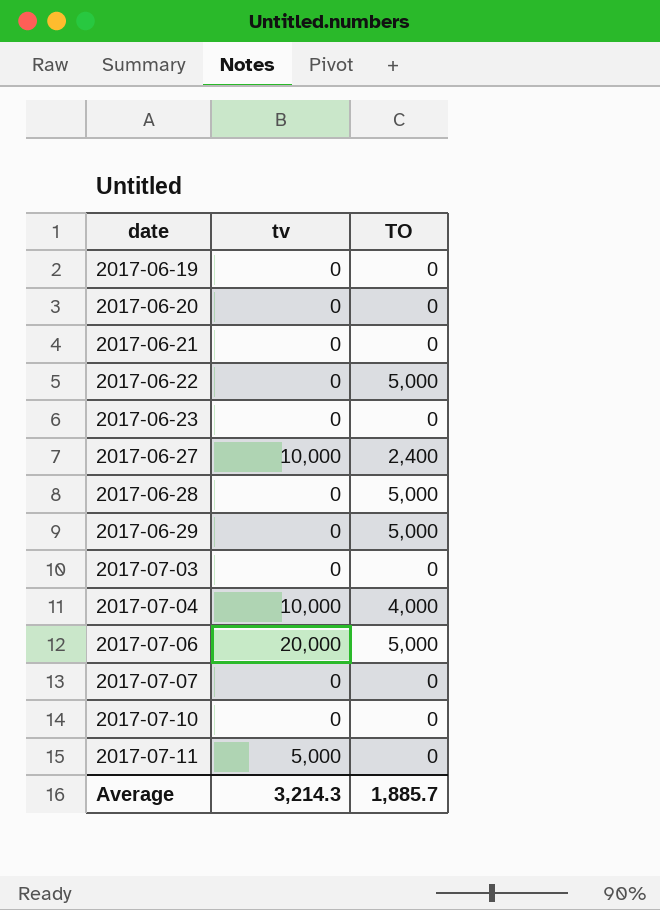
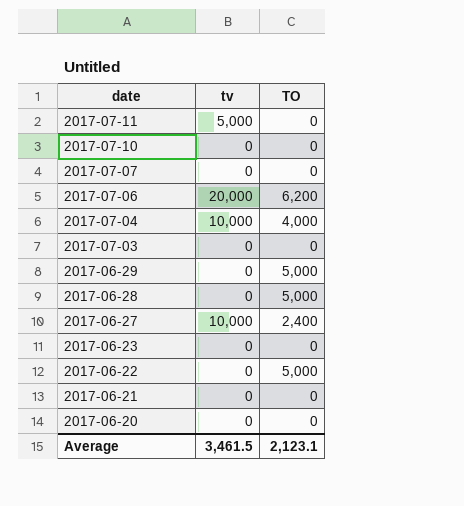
row order: date ascending -> date descending
row 2017-06-19: 0 | 0 -> none
2017-07-06 | TO: 5,000 -> 6,200
Average | tv: 3,214.3 -> 3,461.5
Average | TO: 1,885.7 -> 2,123.1

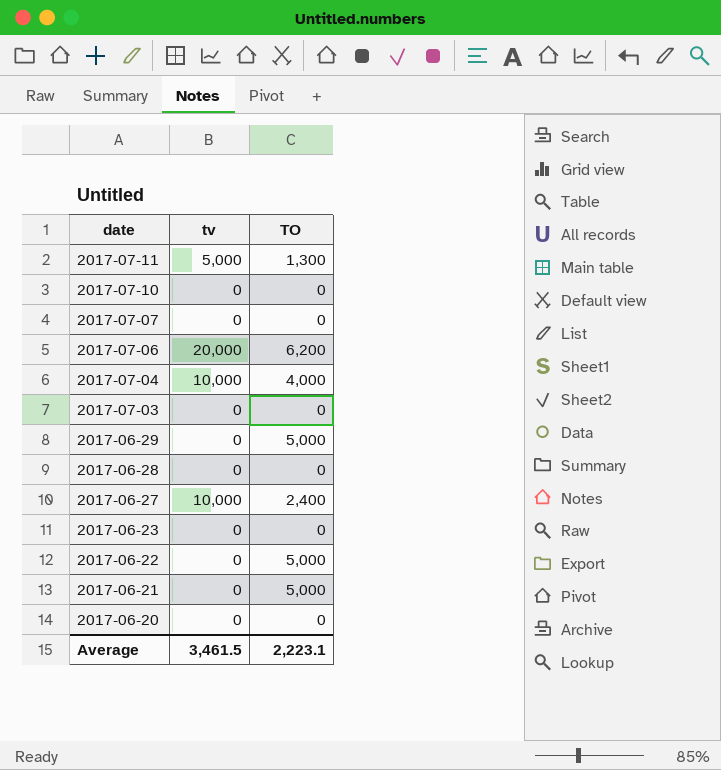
2017-07-11 | TO: 0 -> 1,300
2017-06-28 | TO: 5,000 -> 0
2017-06-21 | TO: 0 -> 5,000
Average | TO: 2,123.1 -> 2,223.1

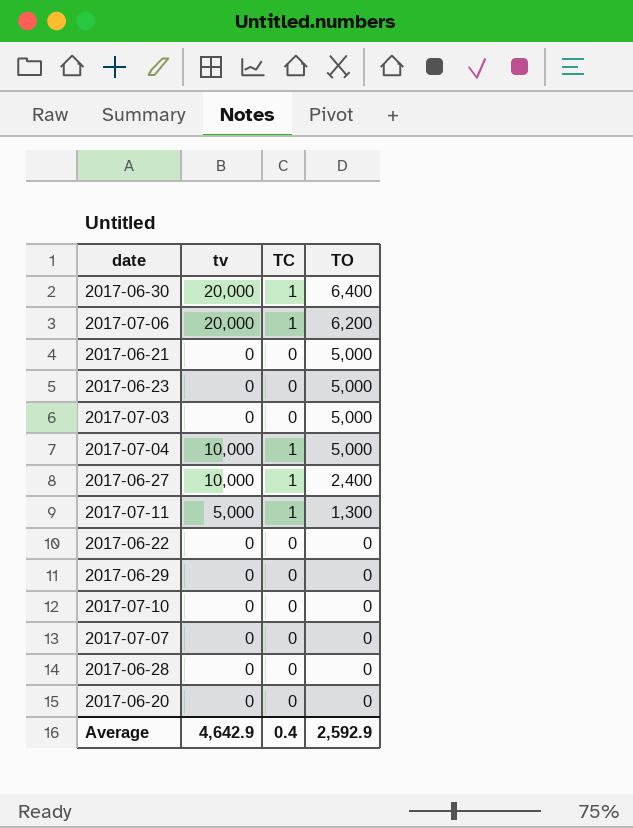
row order: date descending -> TO descending
column TC | position: none -> 3
row 2017-06-30: none -> 20,000 | 1 | 6,400
2017-06-23 | TO: 0 -> 5,000
2017-07-03 | TO: 0 -> 5,000
2017-07-04 | TO: 4,000 -> 5,000
2017-06-22 | TO: 5,000 -> 0
2017-06-29 | TO: 5,000 -> 0
Average | tv: 3,461.5 -> 4,642.9
Average | TO: 2,223.1 -> 2,592.9

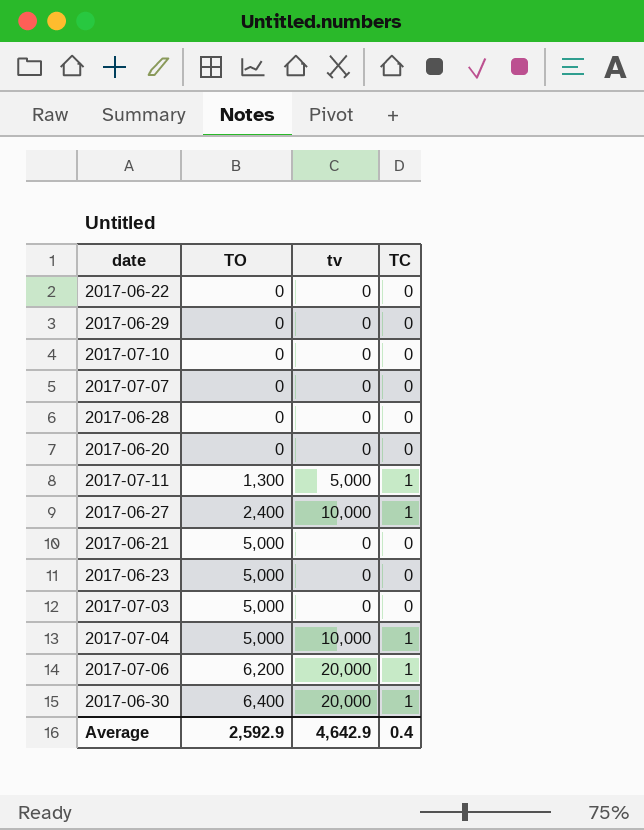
row order: TO descending -> TO ascending
column TO | position: 4 -> 2

